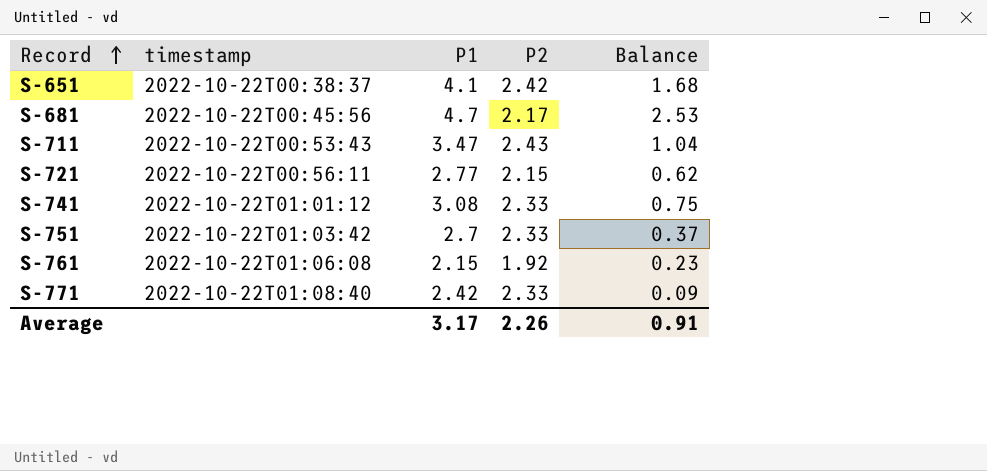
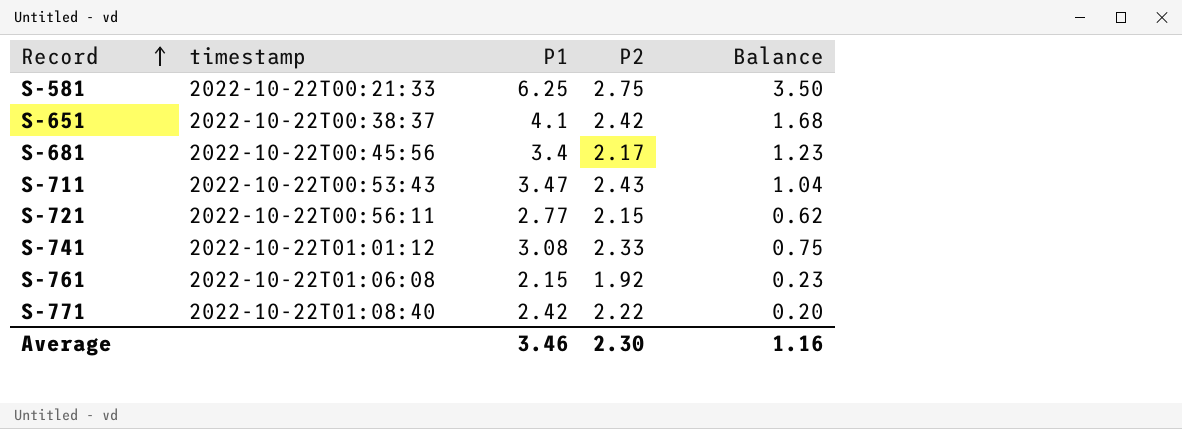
row S-751: 2022-10-22T01:03:42 | 2.7 | 2.33 | 0.37 -> none
row S-581: none -> 2022-10-22T00:21:33 | 6.25 | 2.75 | 3.50
S-681 | P1: 4.7 -> 3.4
S-681 | Balance: 2.53 -> 1.23
S-771 | P2: 2.33 -> 2.22
S-771 | Balance: 0.09 -> 0.20
Average | P1: 3.17 -> 3.46
Average | P2: 2.26 -> 2.30
Average | Balance: 0.91 -> 1.16

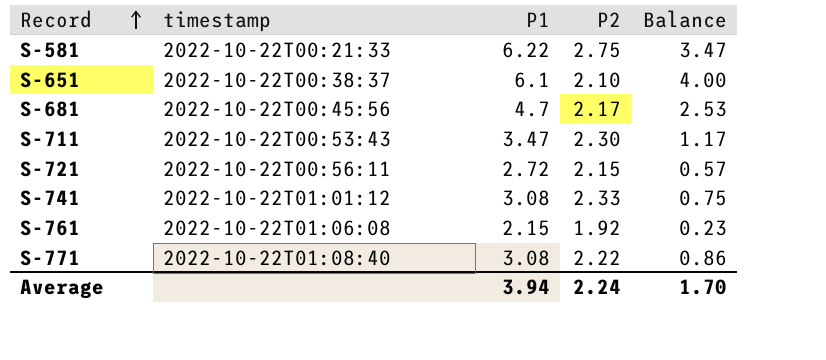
S-581 | P1: 6.25 -> 6.22
S-581 | Balance: 3.50 -> 3.47
S-651 | P1: 4.1 -> 6.1
S-651 | P2: 2.42 -> 2.10
S-651 | Balance: 1.68 -> 4.00
S-681 | P1: 3.4 -> 4.7
S-681 | Balance: 1.23 -> 2.53
S-711 | P2: 2.43 -> 2.30
S-711 | Balance: 1.04 -> 1.17
S-721 | P1: 2.77 -> 2.72
S-721 | Balance: 0.62 -> 0.57
S-771 | P1: 2.42 -> 3.08
S-771 | Balance: 0.20 -> 0.86
Average | P1: 3.46 -> 3.94
Average | P2: 2.30 -> 2.24
Average | Balance: 1.16 -> 1.70

